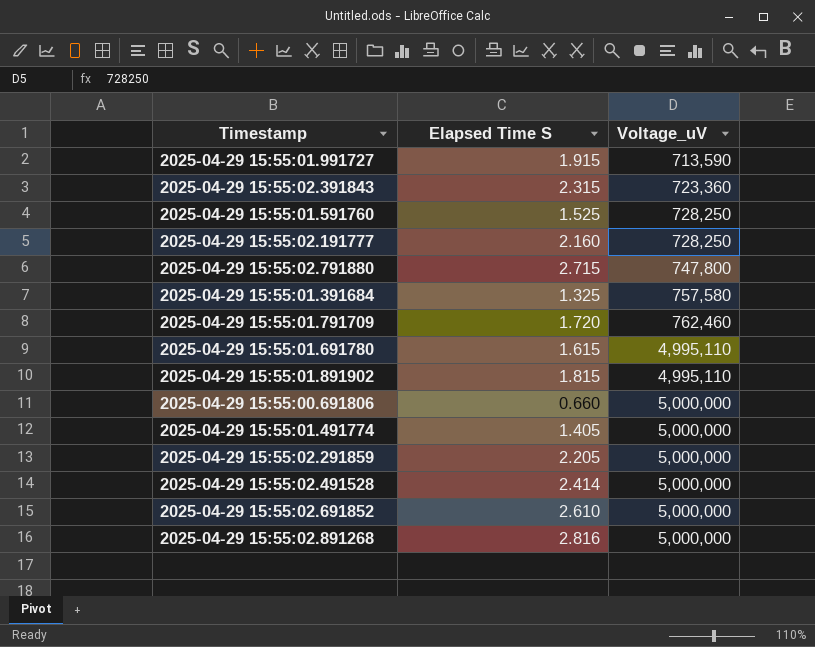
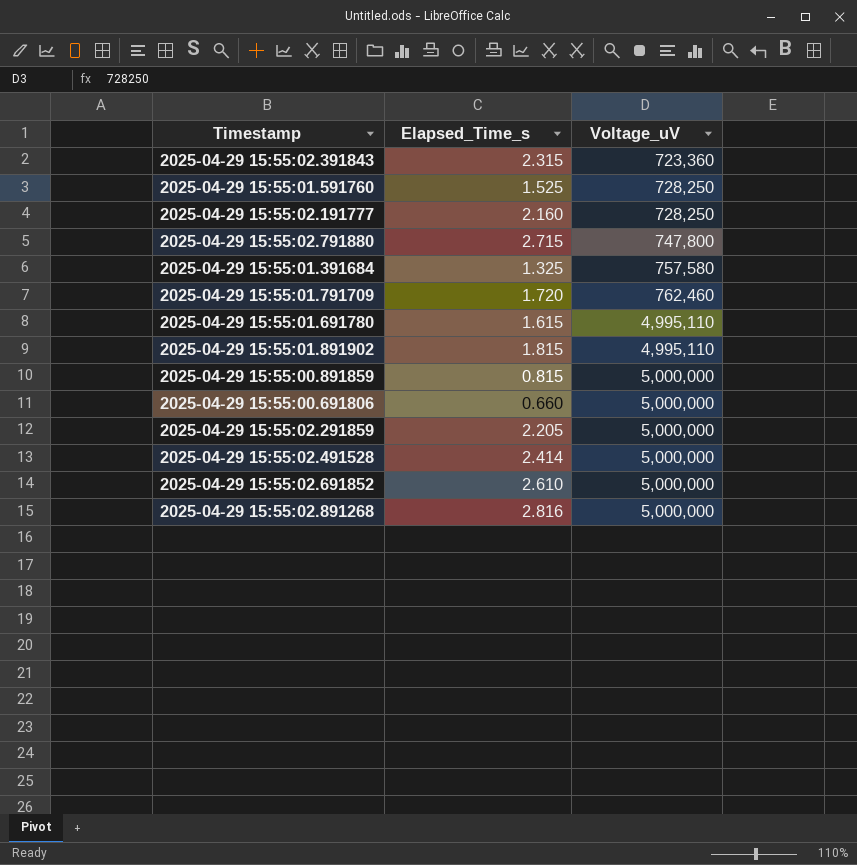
column name: Elapsed Time S -> Elapsed_Time_s
row 2025-04-29 15:55:01.991727: 1.915 | 713,590 -> none
row 2025-04-29 15:55:01.491774: 1.405 | 5,000,000 -> none
row 2025-04-29 15:55:00.891859: none -> 0.815 | 5,000,000

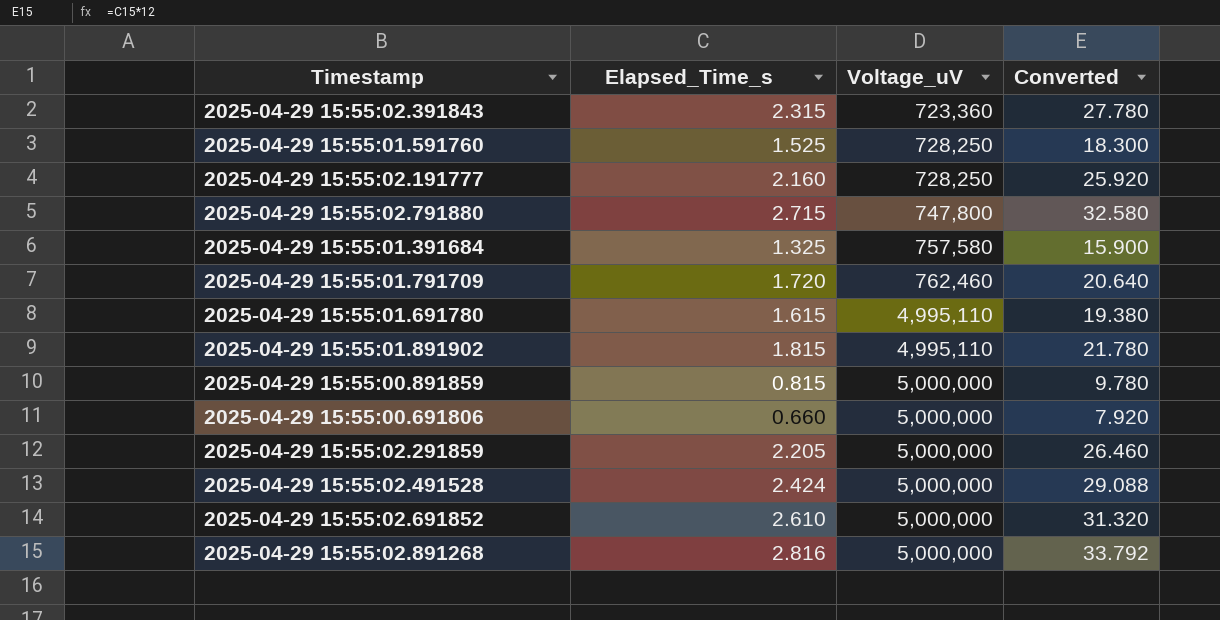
column Converted | formula: none -> [Elapsed_Time_s] * 12
2025-04-29 15:55:02.491528 | Elapsed_Time_s: 2.414 -> 2.424

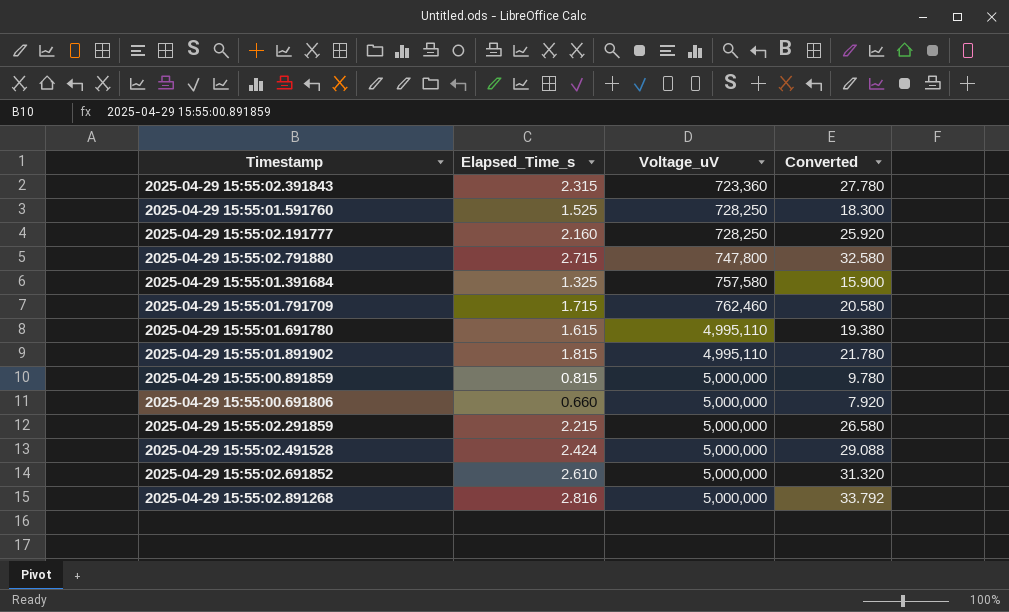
2025-04-29 15:55:01.791709 | Elapsed_Time_s: 1.720 -> 1.715
2025-04-29 15:55:01.791709 | Converted: 20.640 -> 20.580
2025-04-29 15:55:02.291859 | Elapsed_Time_s: 2.205 -> 2.215
2025-04-29 15:55:02.291859 | Converted: 26.460 -> 26.580

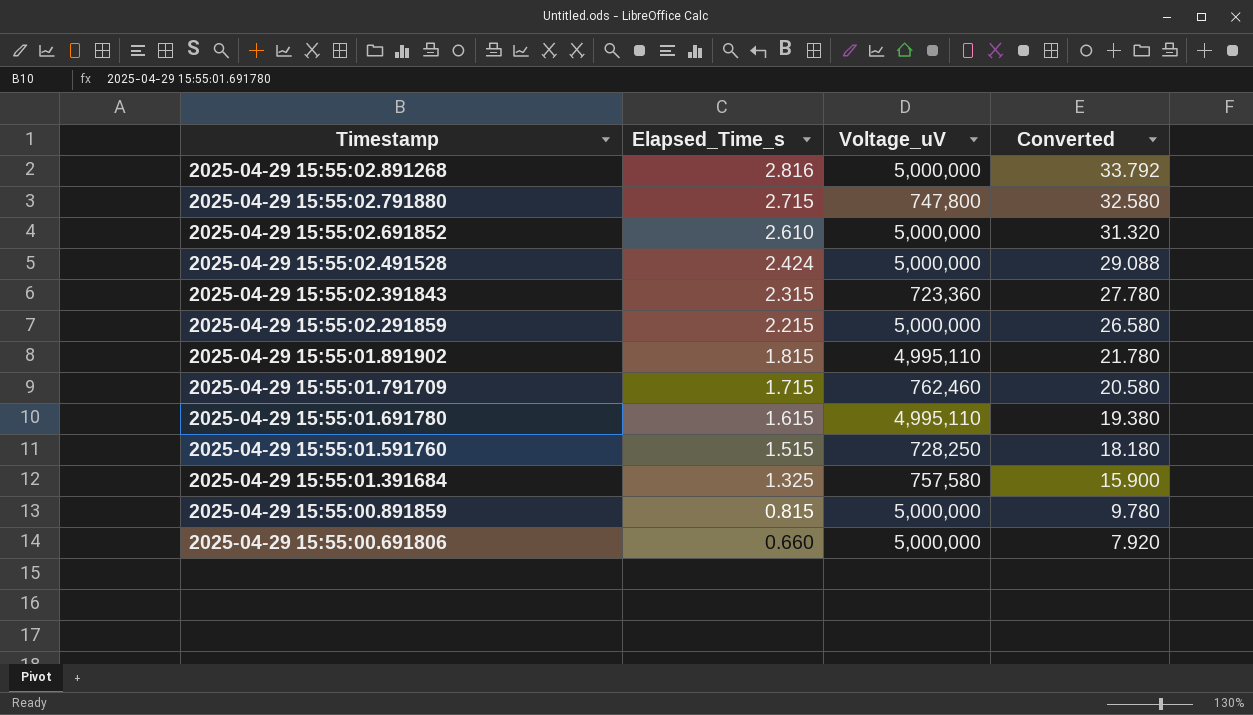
row order: Voltage_uV ascending -> Timestamp descending
row 2025-04-29 15:55:02.191777: 2.160 | 728,250 | 25.920 -> none
2025-04-29 15:55:01.591760 | Elapsed_Time_s: 1.525 -> 1.515
2025-04-29 15:55:01.591760 | Converted: 18.300 -> 18.180

